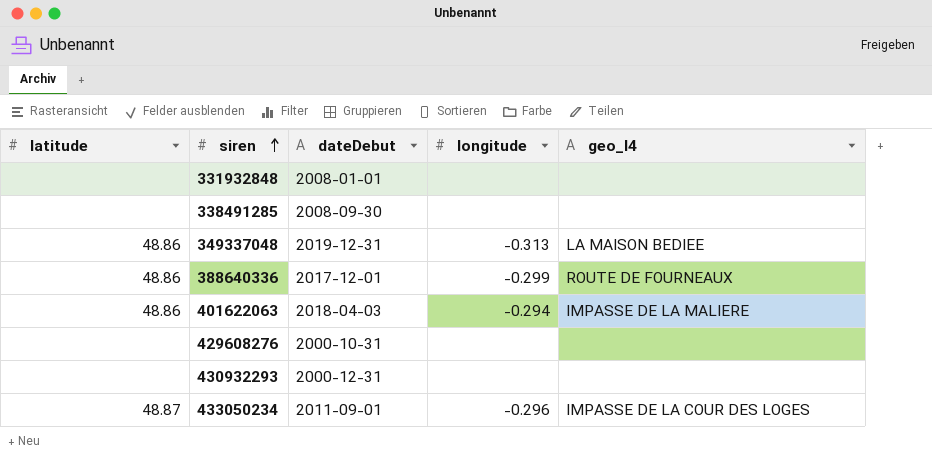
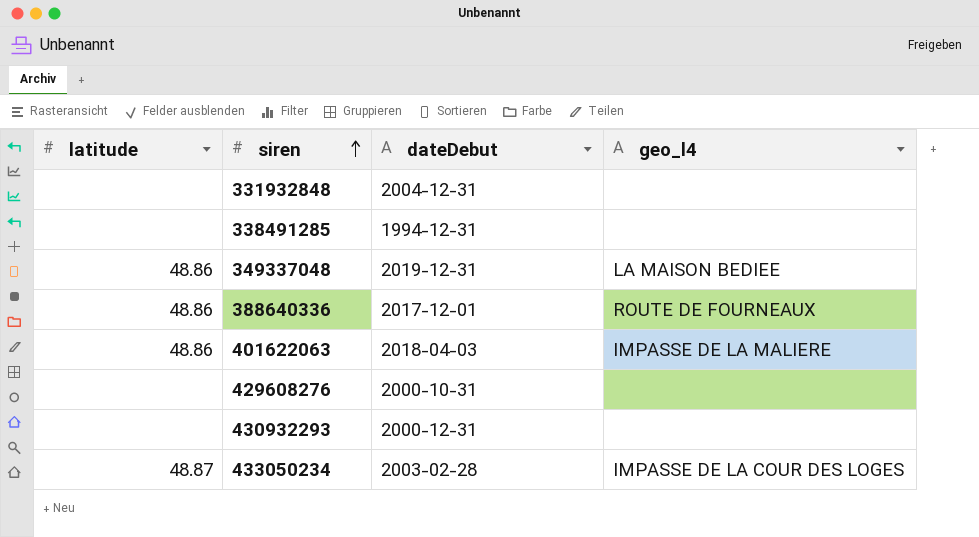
column longitude | position: 4 -> none
331932848 | dateDebut: 2008-01-01 -> 2004-12-31
338491285 | dateDebut: 2008-09-30 -> 1994-12-31
433050234 | dateDebut: 2011-09-01 -> 2003-02-28

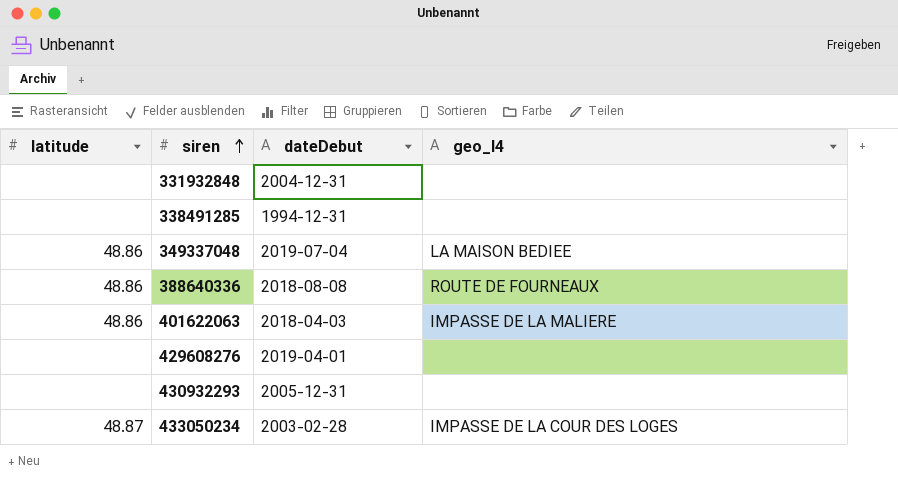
349337048 | dateDebut: 2019-12-31 -> 2019-07-04
388640336 | dateDebut: 2017-12-01 -> 2018-08-08
429608276 | dateDebut: 2000-10-31 -> 2019-04-01
430932293 | dateDebut: 2000-12-31 -> 2005-12-31

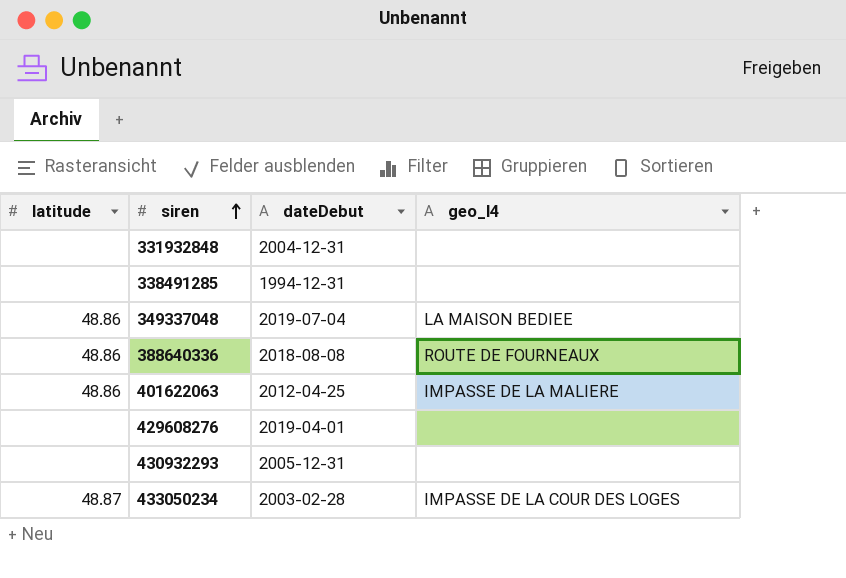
401622063 | dateDebut: 2018-04-03 -> 2012-04-25

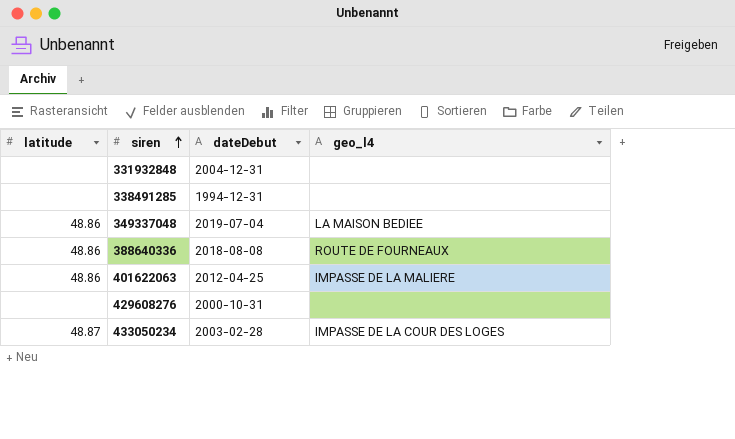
row 430932293: none | 2005-12-31 | none -> none
429608276 | dateDebut: 2019-04-01 -> 2000-10-31

